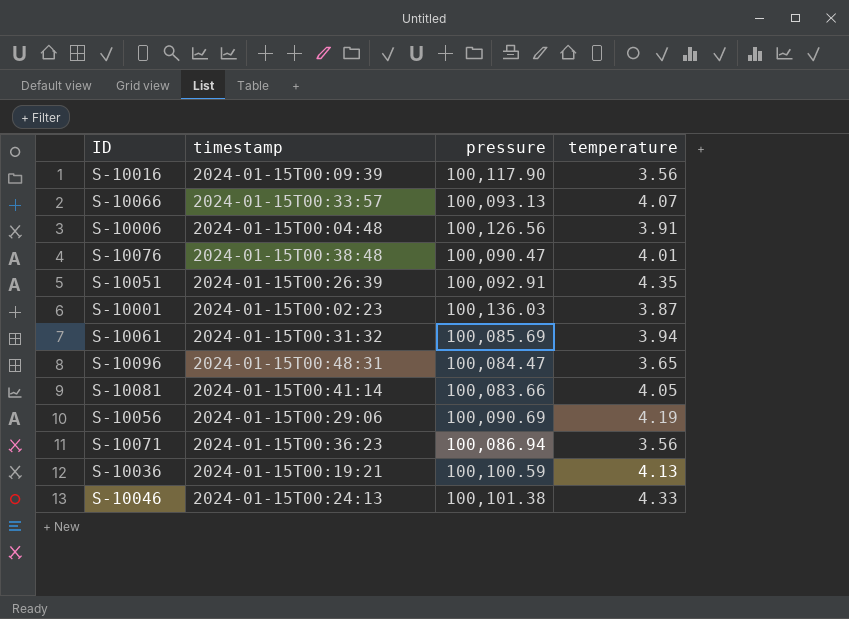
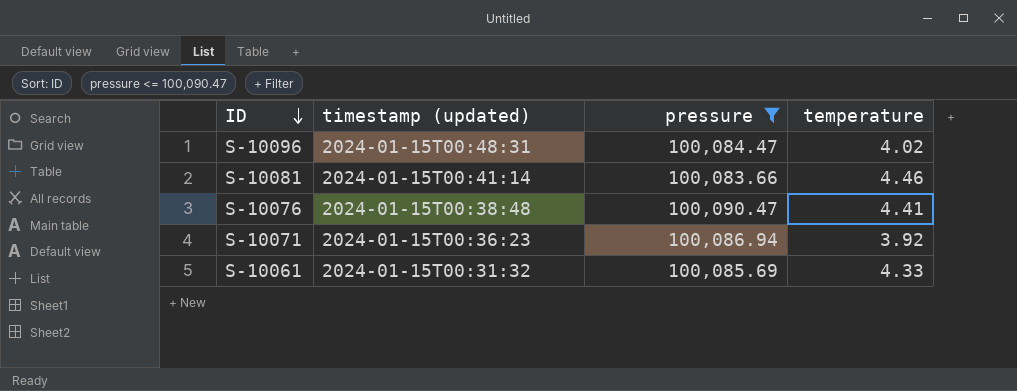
filter: none -> pressure <= 100,090.47
row order: none -> ID descending
column name: timestamp -> timestamp (updated)
S-10096 | temperature: 3.65 -> 4.02
S-10081 | temperature: 4.05 -> 4.46
S-10076 | temperature: 4.01 -> 4.41
S-10071 | temperature: 3.56 -> 3.92
S-10061 | temperature: 3.94 -> 4.33

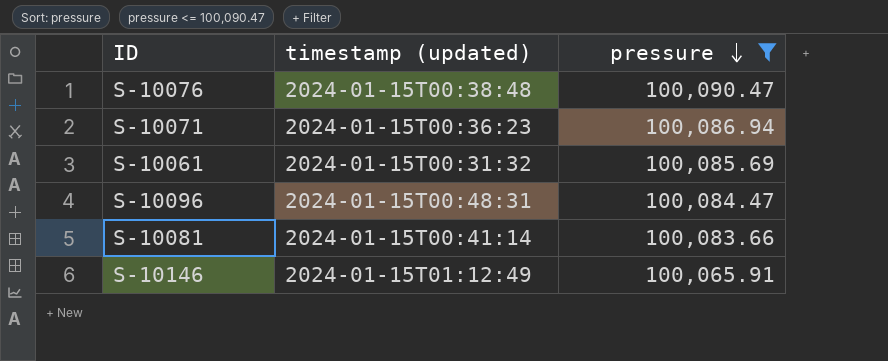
row order: ID descending -> pressure descending
column temperature | position: 4 -> none
row S-10146: none -> 2024-01-15T01:12:49 | 100,065.91

